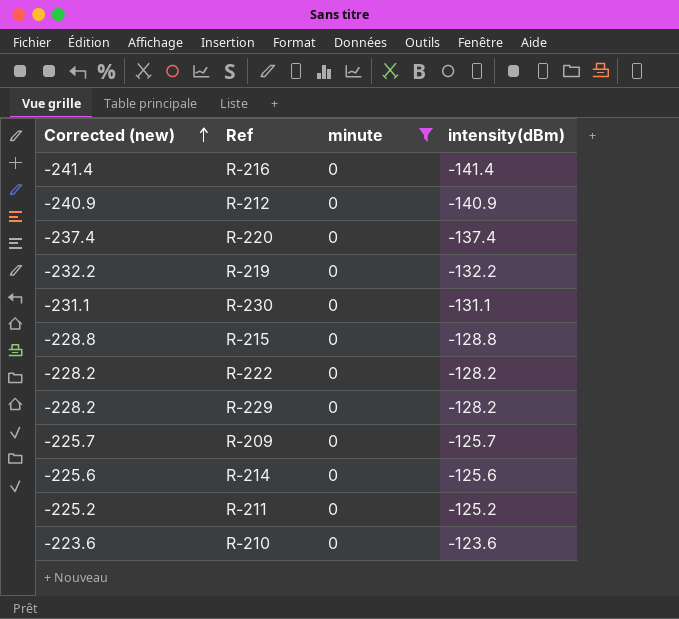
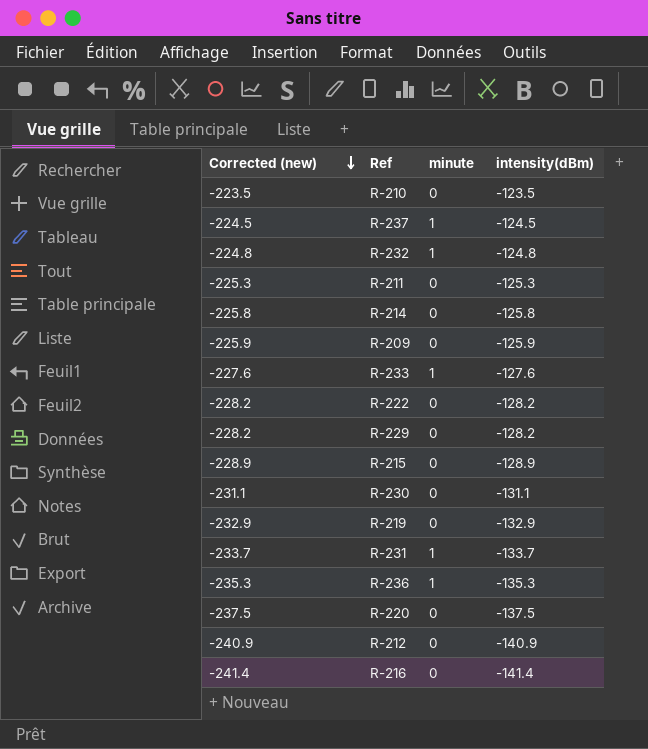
filter: minute = 0 -> none
row order: Corrected (new) ascending -> Corrected (new) descending
R-210 | Corrected (new): -223.6 -> -223.5
R-210 | intensity(dBm): -123.6 -> -123.5
R-211 | Corrected (new): -225.2 -> -225.3
R-211 | intensity(dBm): -125.2 -> -125.3
R-214 | Corrected (new): -225.6 -> -225.8
R-214 | intensity(dBm): -125.6 -> -125.8
R-209 | Corrected (new): -225.7 -> -225.9
R-209 | intensity(dBm): -125.7 -> -125.9
R-215 | Corrected (new): -228.8 -> -228.9
R-215 | intensity(dBm): -128.8 -> -128.9
R-219 | Corrected (new): -232.2 -> -232.9
R-219 | intensity(dBm): -132.2 -> -132.9
R-220 | Corrected (new): -237.4 -> -237.5
R-220 | intensity(dBm): -137.4 -> -137.5

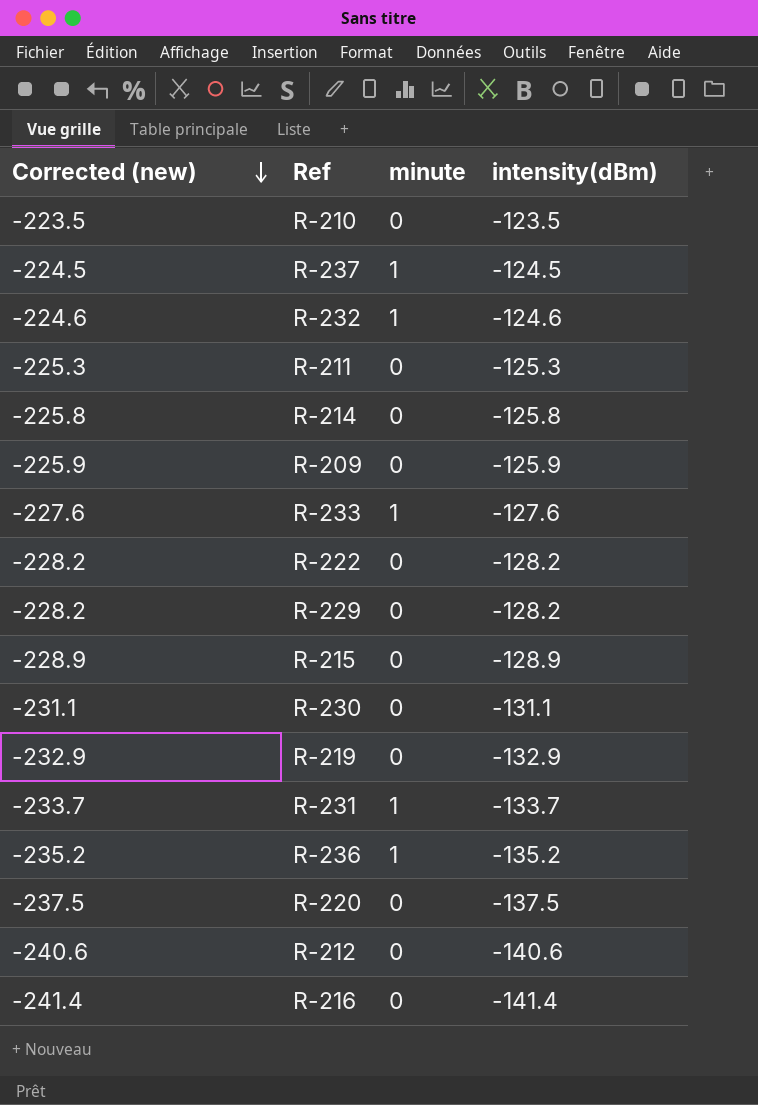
R-232 | Corrected (new): -224.8 -> -224.6
R-232 | intensity(dBm): -124.8 -> -124.6
R-236 | Corrected (new): -235.3 -> -235.2
R-236 | intensity(dBm): -135.3 -> -135.2
R-212 | Corrected (new): -240.9 -> -240.6
R-212 | intensity(dBm): -140.9 -> -140.6

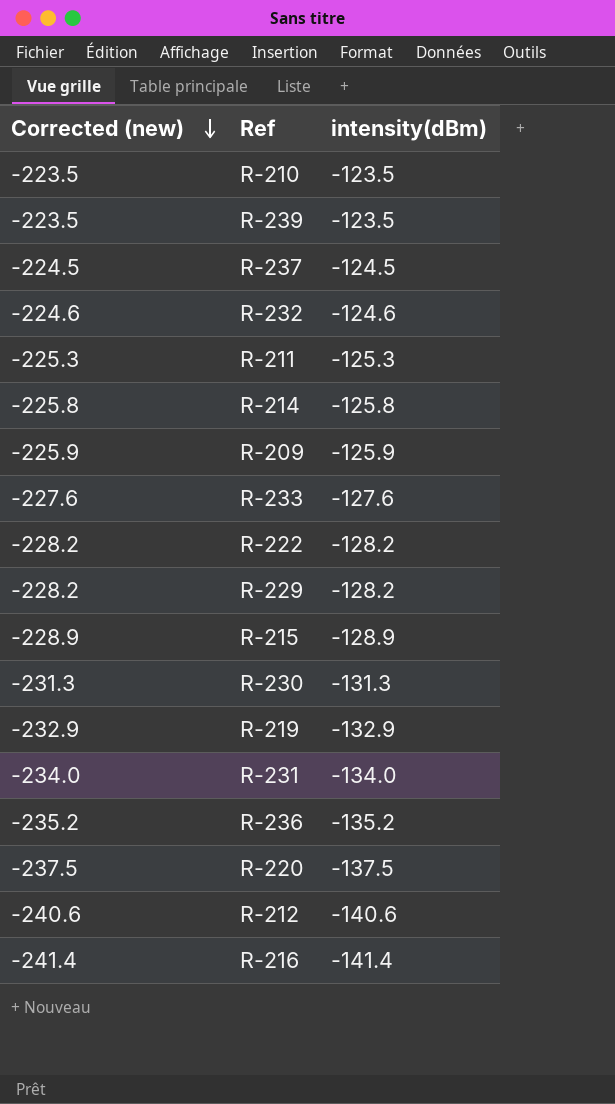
column minute | position: 3 -> none
row R-239: none -> -223.5 | -123.5
R-230 | Corrected (new): -231.1 -> -231.3
R-230 | intensity(dBm): -131.1 -> -131.3
R-231 | Corrected (new): -233.7 -> -234.0
R-231 | intensity(dBm): -133.7 -> -134.0

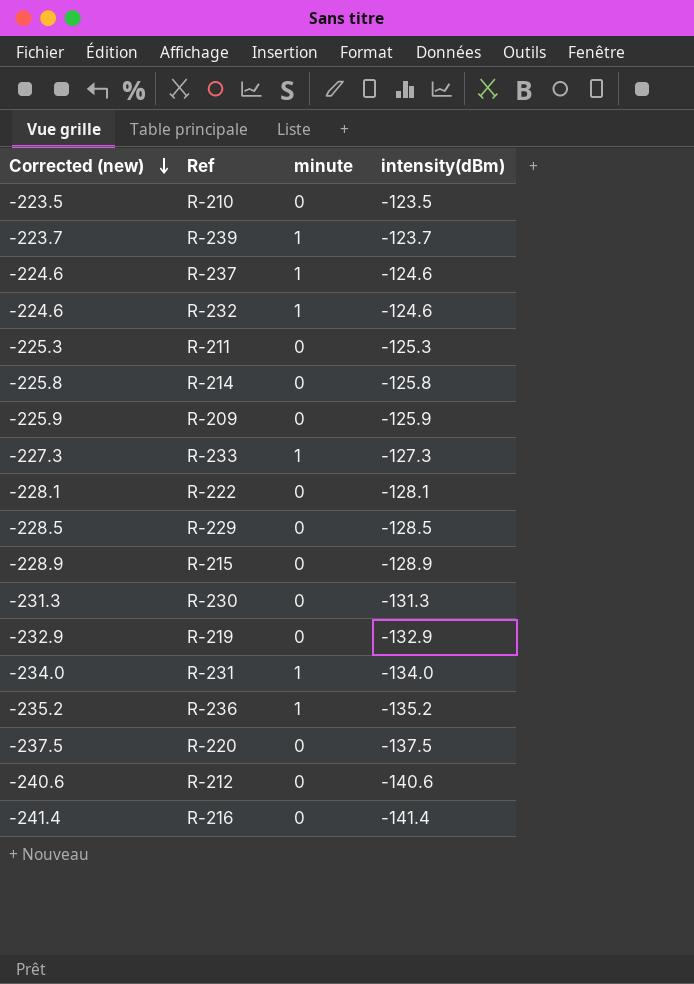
column minute | position: none -> 3
R-239 | Corrected (new): -223.5 -> -223.7
R-239 | intensity(dBm): -123.5 -> -123.7
R-237 | Corrected (new): -224.5 -> -224.6
R-237 | intensity(dBm): -124.5 -> -124.6
R-233 | Corrected (new): -227.6 -> -227.3
R-233 | intensity(dBm): -127.6 -> -127.3
R-222 | Corrected (new): -228.2 -> -228.1
R-222 | intensity(dBm): -128.2 -> -128.1
R-229 | Corrected (new): -228.2 -> -228.5
R-229 | intensity(dBm): -128.2 -> -128.5

